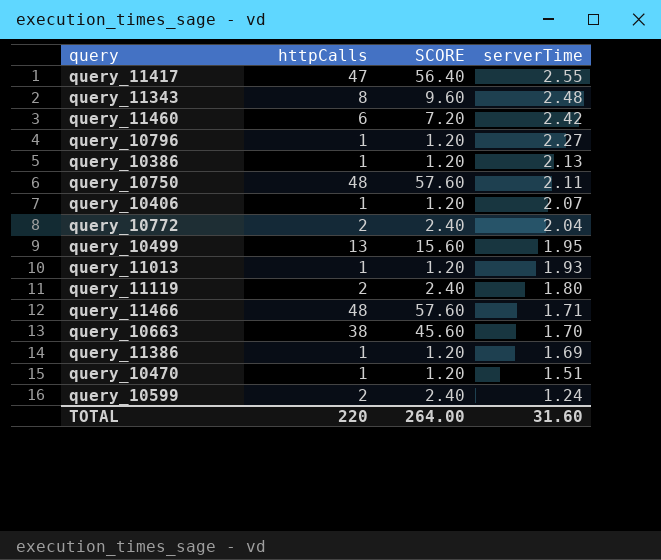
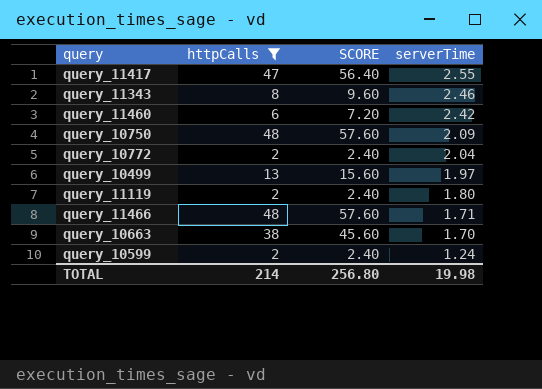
filter: none -> httpCalls != 1
query_11343 | serverTime: 2.48 -> 2.46
query_10750 | serverTime: 2.11 -> 2.09
query_10499 | serverTime: 1.95 -> 1.97
TOTAL | httpCalls: 220 -> 214
TOTAL | SCORE: 264.00 -> 256.80
TOTAL | serverTime: 31.60 -> 19.98

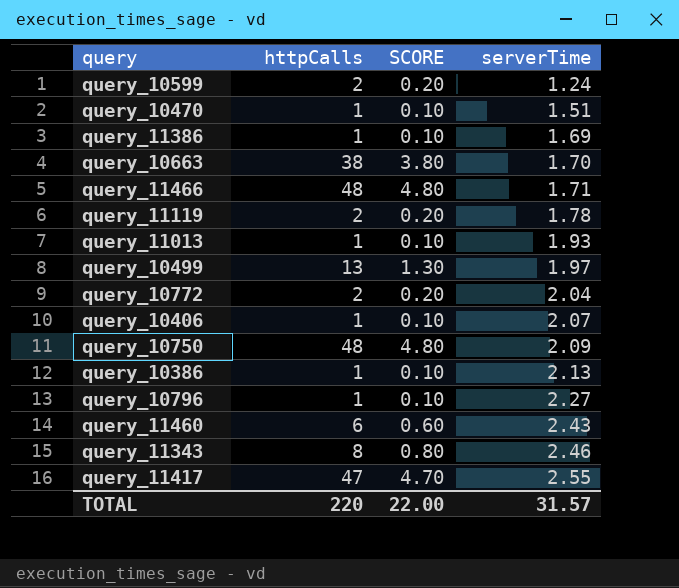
filter: httpCalls != 1 -> none
row order: serverTime descending -> serverTime ascending
column SCORE | formula: [httpCalls] * 1.2 -> [httpCalls] * 0.1
query_11119 | serverTime: 1.80 -> 1.78
query_11460 | serverTime: 2.42 -> 2.43
TOTAL | httpCalls: 214 -> 220
TOTAL | SCORE: 256.80 -> 22.00
TOTAL | serverTime: 19.98 -> 31.57

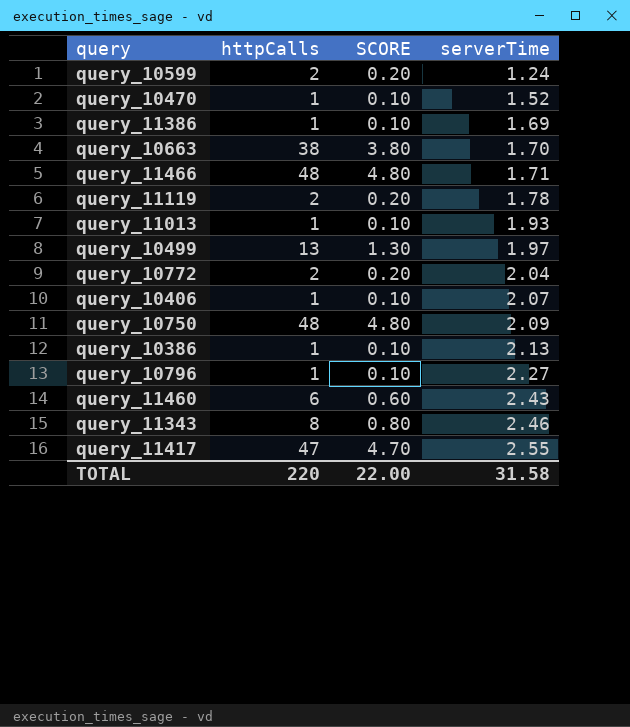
query_10470 | serverTime: 1.51 -> 1.52
TOTAL | serverTime: 31.57 -> 31.58

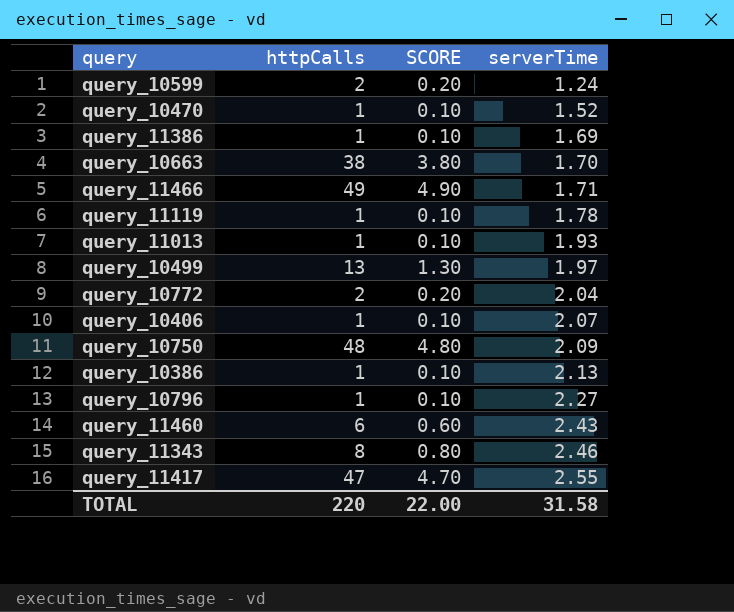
query_11466 | httpCalls: 48 -> 49
query_11466 | SCORE: 4.80 -> 4.90
query_11119 | httpCalls: 2 -> 1
query_11119 | SCORE: 0.20 -> 0.10

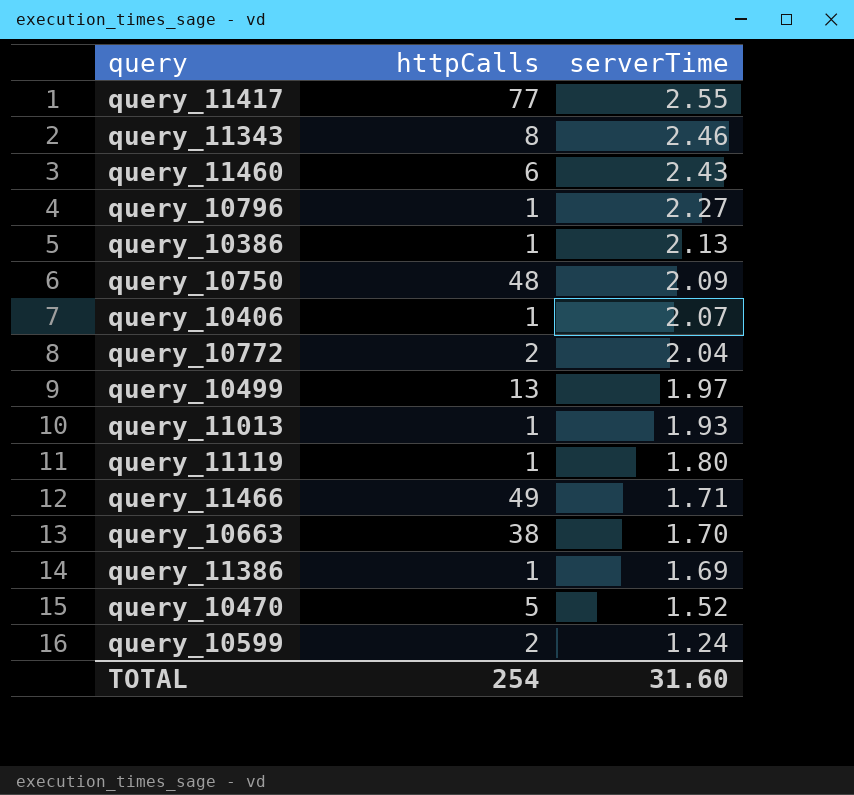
row order: serverTime ascending -> serverTime descending
column SCORE | formula: [httpCalls] * 0.1 -> none
query_11417 | httpCalls: 47 -> 77
query_11119 | serverTime: 1.78 -> 1.80
query_10470 | httpCalls: 1 -> 5
TOTAL | httpCalls: 220 -> 254
TOTAL | serverTime: 31.58 -> 31.60

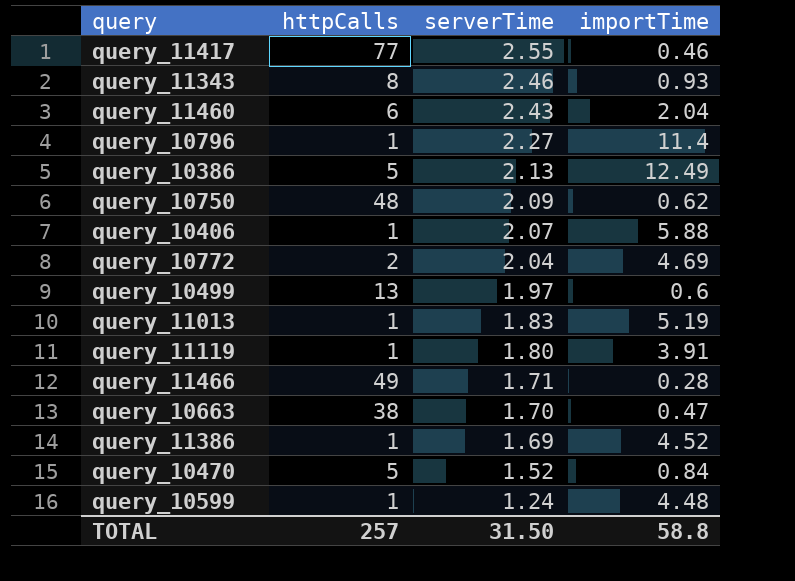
column importTime | position: none -> 4
query_10386 | httpCalls: 1 -> 5
query_11013 | serverTime: 1.93 -> 1.83
query_10599 | httpCalls: 2 -> 1
TOTAL | httpCalls: 254 -> 257
TOTAL | serverTime: 31.60 -> 31.50

